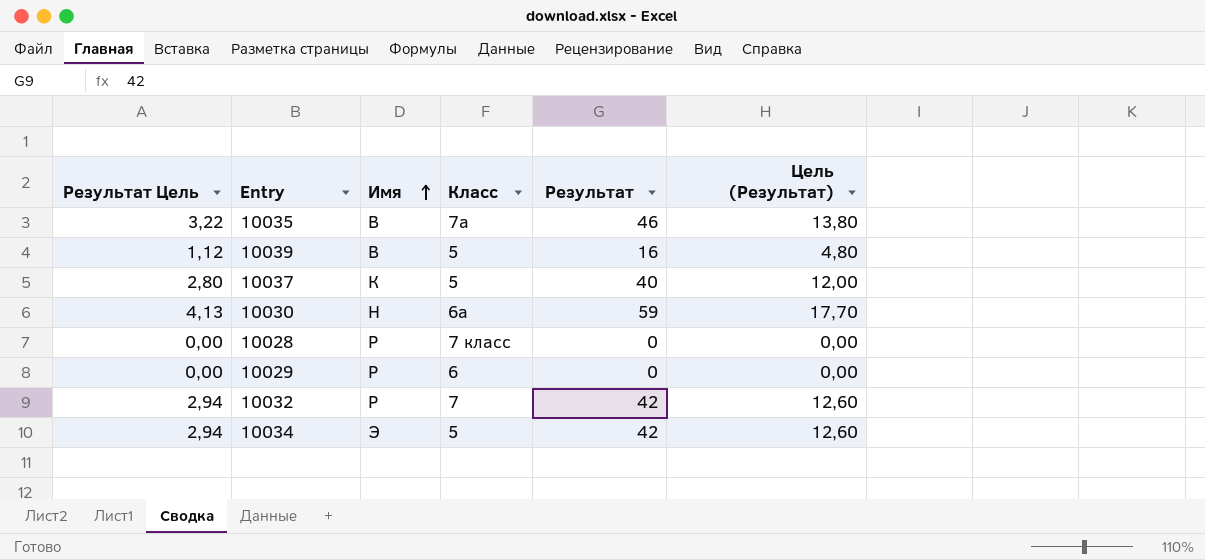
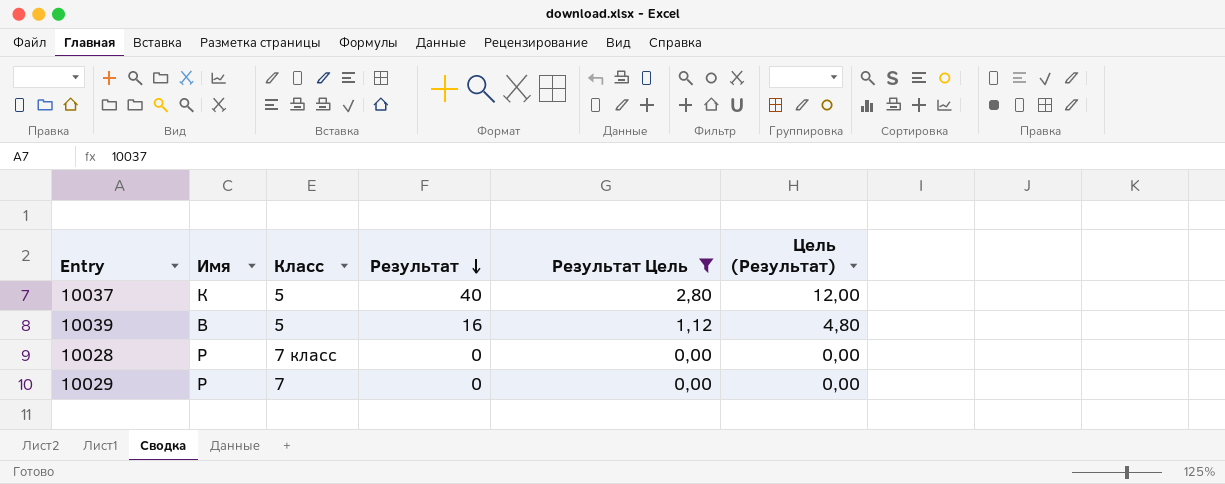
filter: none -> Результат Цель <= 2,80
row order: Имя ascending -> Результат descending
column Результат Цель | position: 1 -> 5
10029 | Класс: 6 -> 7

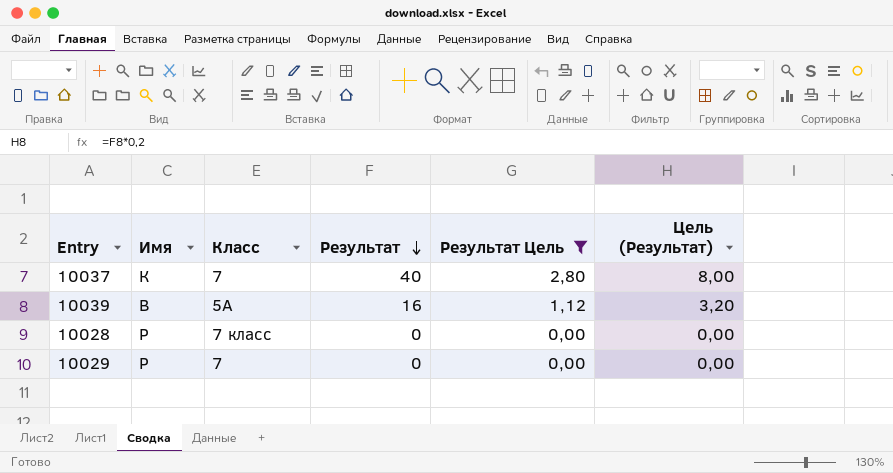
column Цель (Результат) | formula: [Результат] * 0,3 -> [Результат] * 0,2
10037 | Класс: 5 -> 7
10039 | Класс: 5 -> 5А

